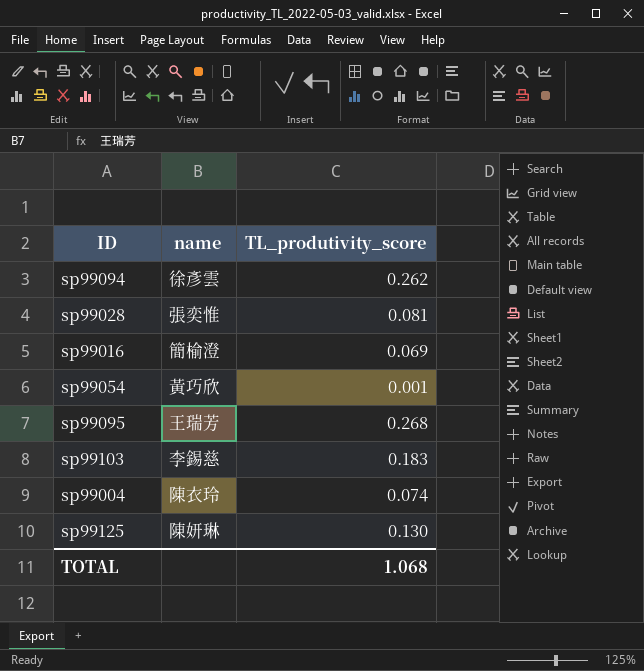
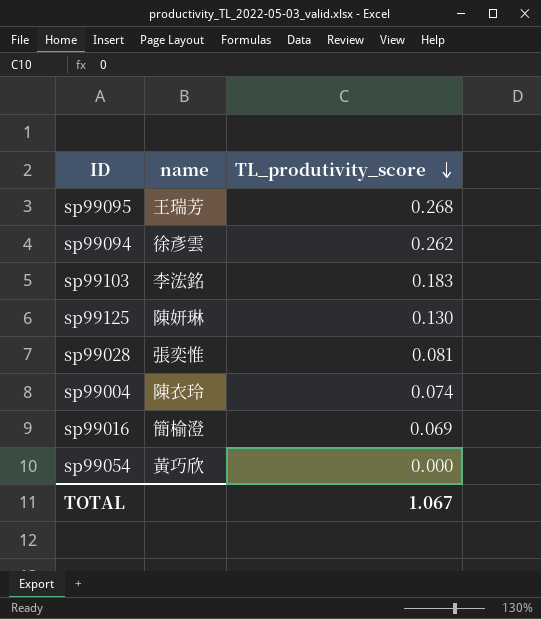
row order: none -> TL_produtivity_score descending
sp99103 | name: 李錫慈 -> 李浤銘
sp99054 | TL_produtivity_score: 0.001 -> 0.000
TOTAL | TL_produtivity_score: 1.068 -> 1.067

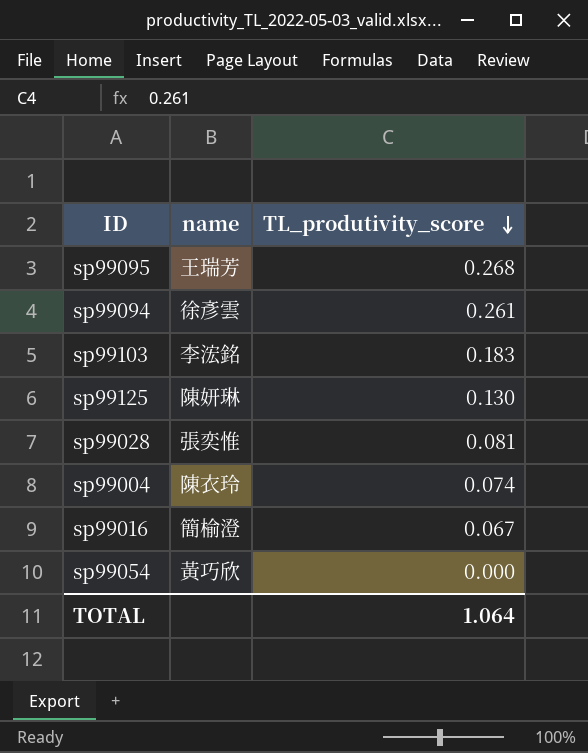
sp99094 | TL_produtivity_score: 0.262 -> 0.261
sp99016 | TL_produtivity_score: 0.069 -> 0.067
TOTAL | TL_produtivity_score: 1.067 -> 1.064

